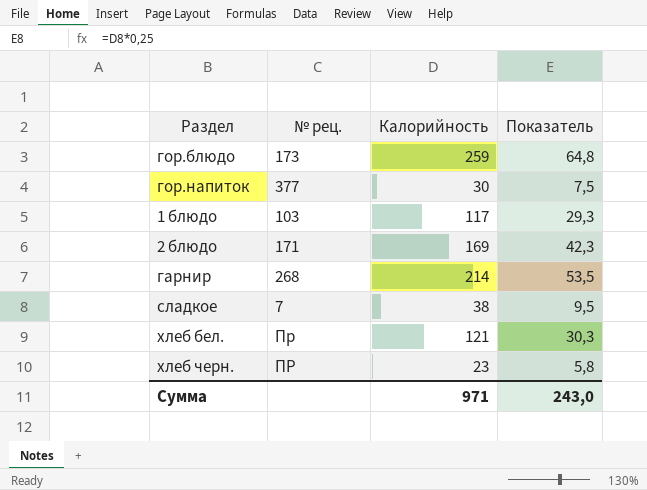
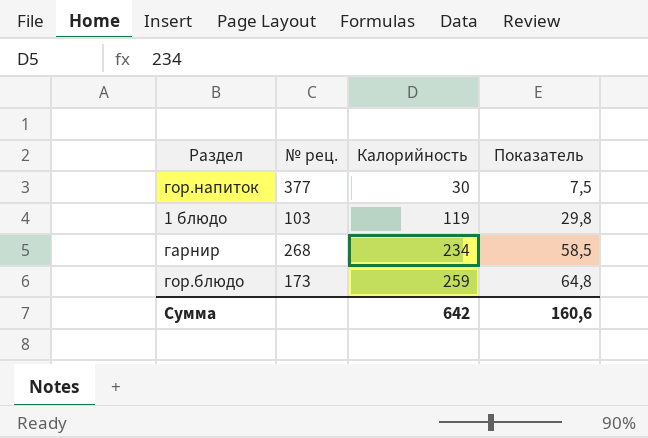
row order: none -> Калорийность ascending
row 2 блюдо: 171 | 169 | 42,3 -> none
row сладкое: 7 | 38 | 9,5 -> none
row хлеб бел.: Пр | 121 | 30,3 -> none
row хлеб черн.: ПР | 23 | 5,8 -> none
1 блюдо | Калорийность: 117 -> 119
1 блюдо | Показатель: 29,3 -> 29,8
гарнир | Калорийность: 214 -> 234
гарнир | Показатель: 53,5 -> 58,5
Сумма | Калорийность: 971 -> 642
Сумма | Показатель: 243,0 -> 160,6

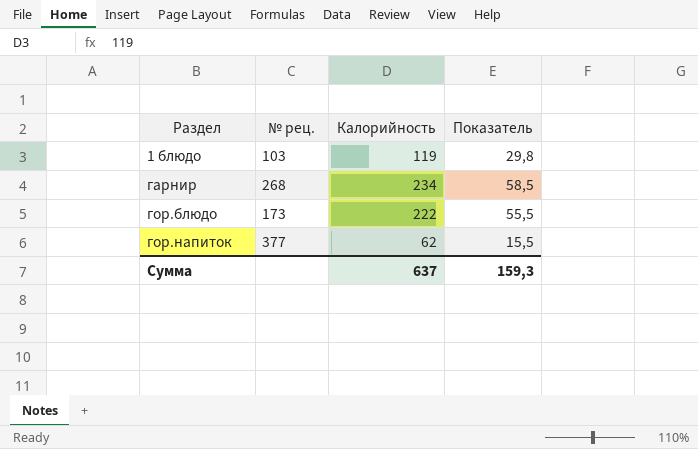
row order: Калорийность ascending -> Раздел ascending
гор.блюдо | Калорийность: 259 -> 222
гор.блюдо | Показатель: 64,8 -> 55,5
гор.напиток | Калорийность: 30 -> 62
гор.напиток | Показатель: 7,5 -> 15,5
Сумма | Калорийность: 642 -> 637
Сумма | Показатель: 160,6 -> 159,3

